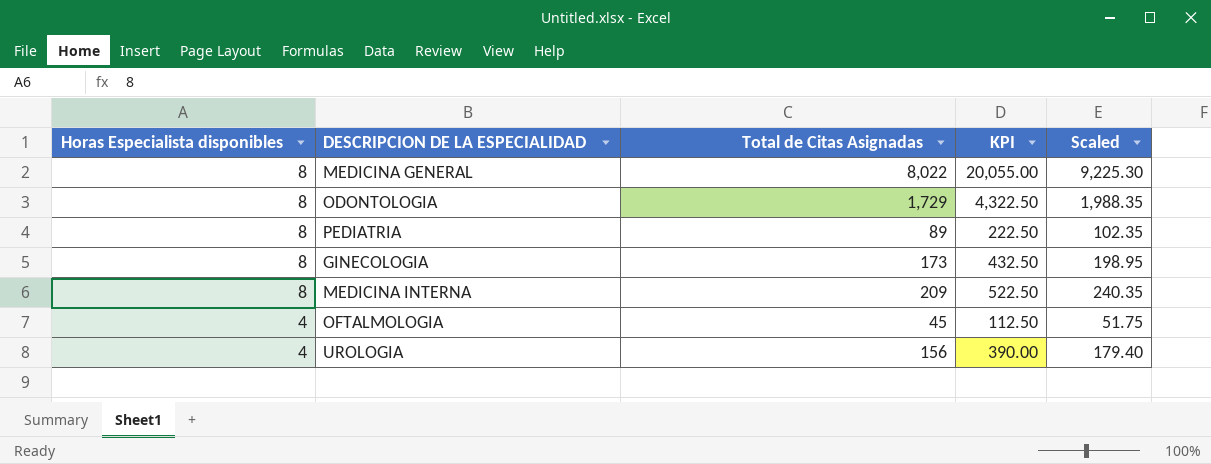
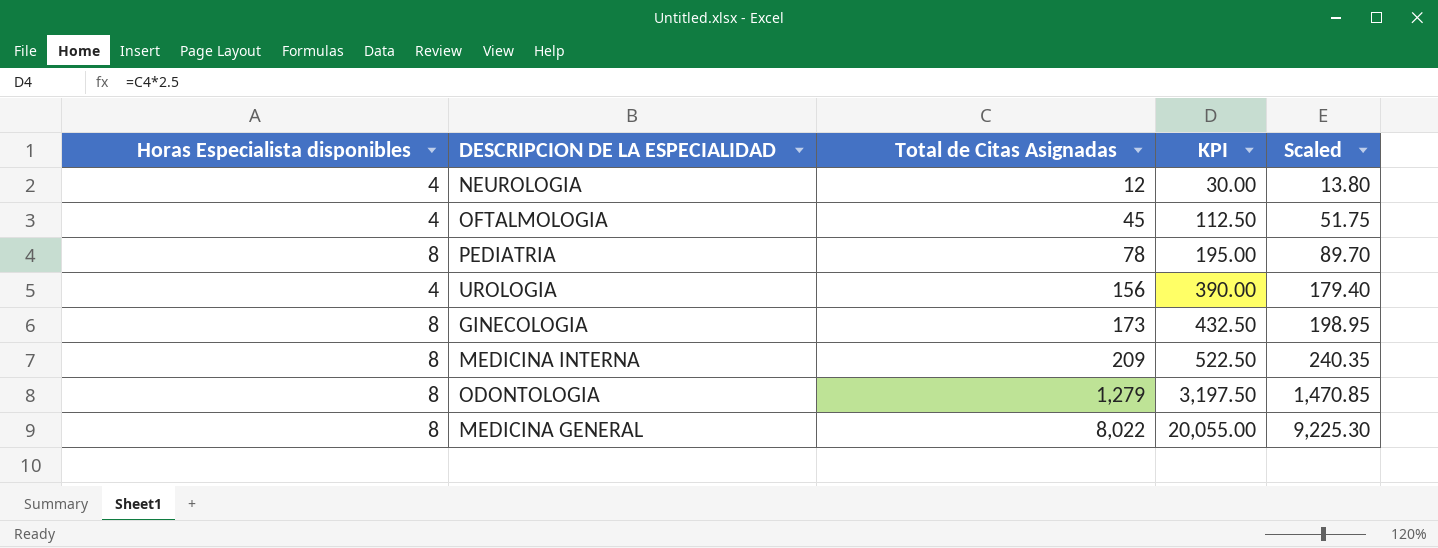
row order: Horas Especialista disponibles descending -> Total de Citas Asignadas ascending
row NEUROLOGIA: none -> 4 | 12 | 30.00 | 13.80
PEDIATRIA | Total de Citas Asignadas: 89 -> 78
PEDIATRIA | KPI: 222.50 -> 195.00
PEDIATRIA | Scaled: 102.35 -> 89.70
ODONTOLOGIA | Total de Citas Asignadas: 1,729 -> 1,279
ODONTOLOGIA | KPI: 4,322.50 -> 3,197.50
ODONTOLOGIA | Scaled: 1,988.35 -> 1,470.85

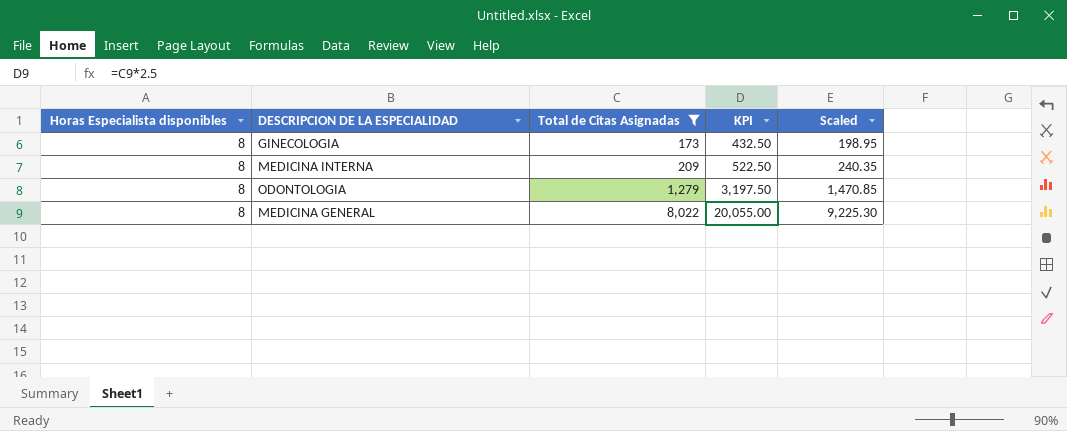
filter: none -> Total de Citas Asignadas >= 173

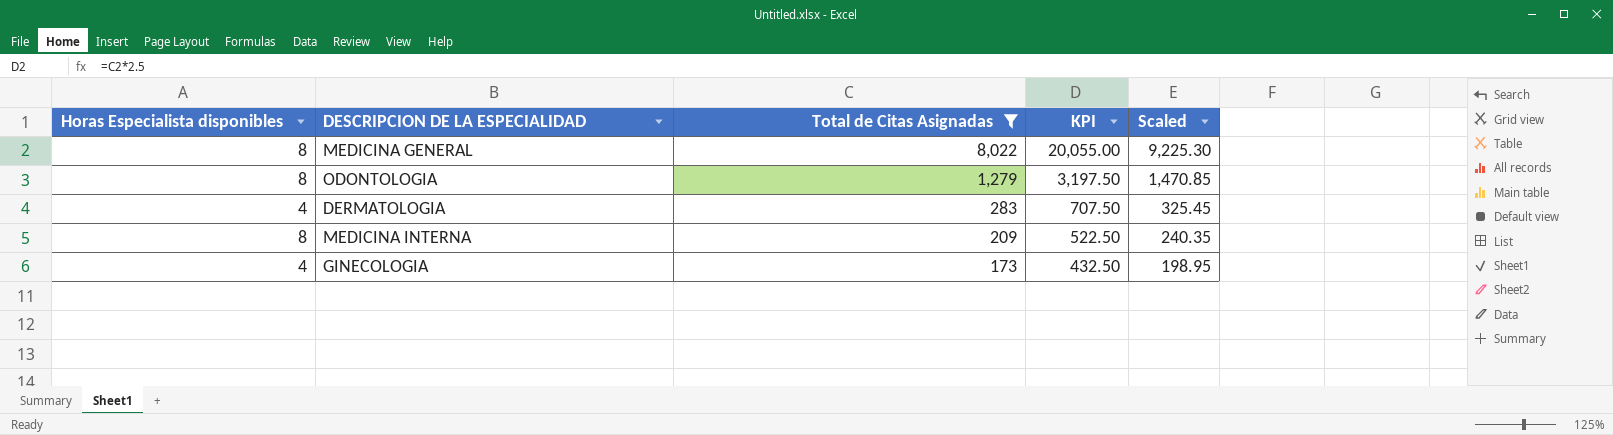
row order: Total de Citas Asignadas ascending -> Total de Citas Asignadas descending
row DERMATOLOGIA: none -> 4 | 283 | 707.50 | 325.45
GINECOLOGIA | Horas Especialista disponibles: 8 -> 4

